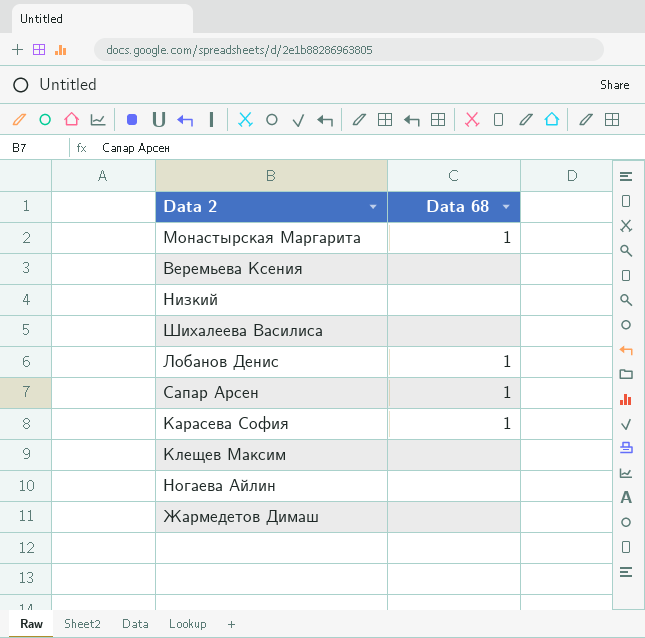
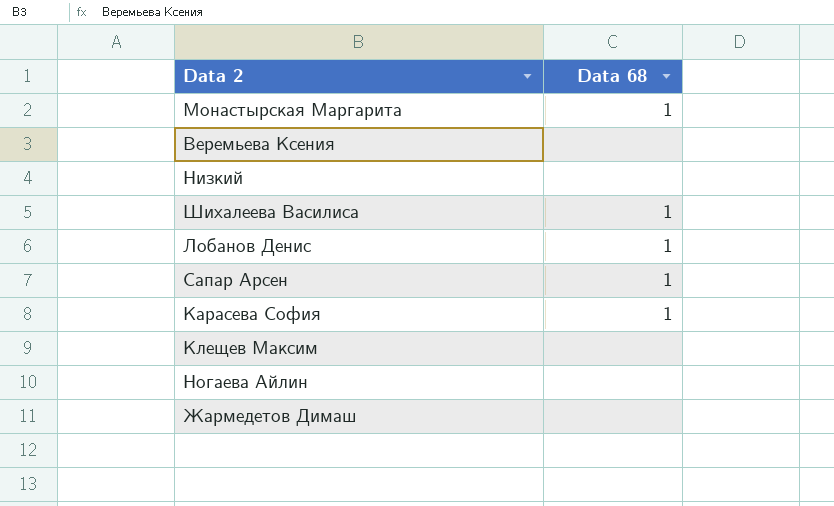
Шихалеева Василиса | Data 68: none -> 1

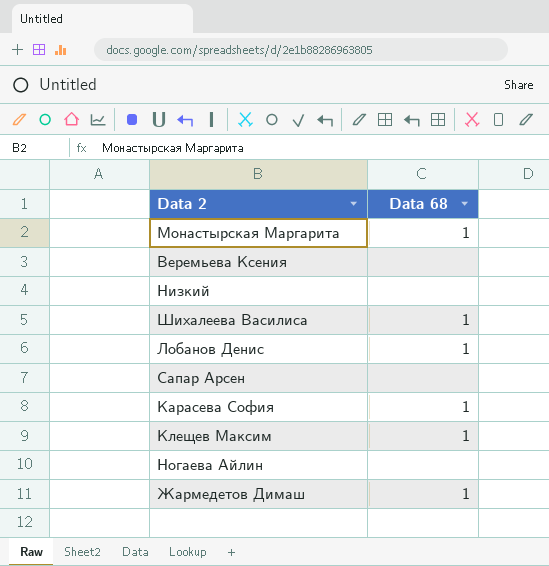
Сапар Арсен | Data 68: 1 -> none
Клещев Максим | Data 68: none -> 1
Жармедетов Димаш | Data 68: none -> 1

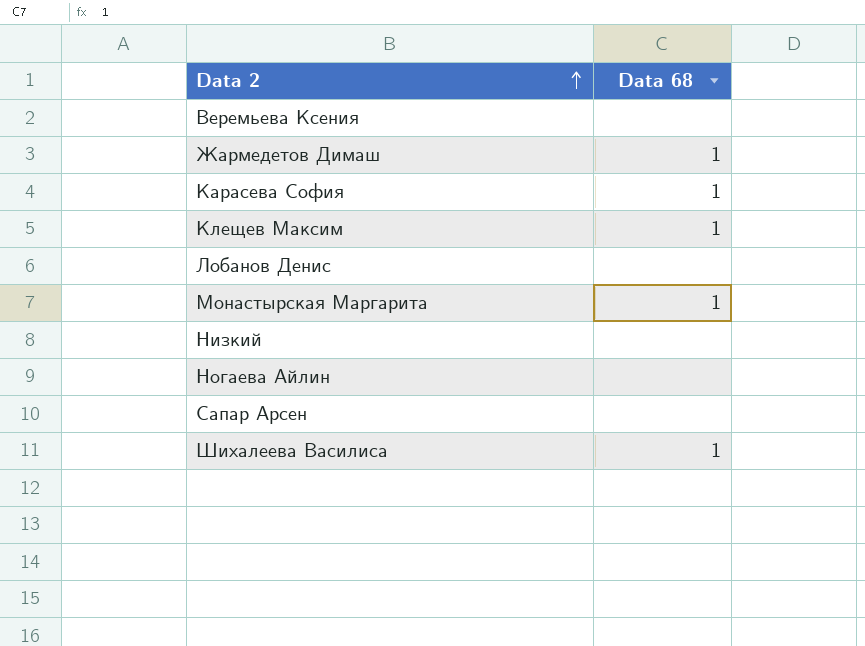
row order: none -> Data 2 ascending
Лобанов Денис | Data 68: 1 -> none

